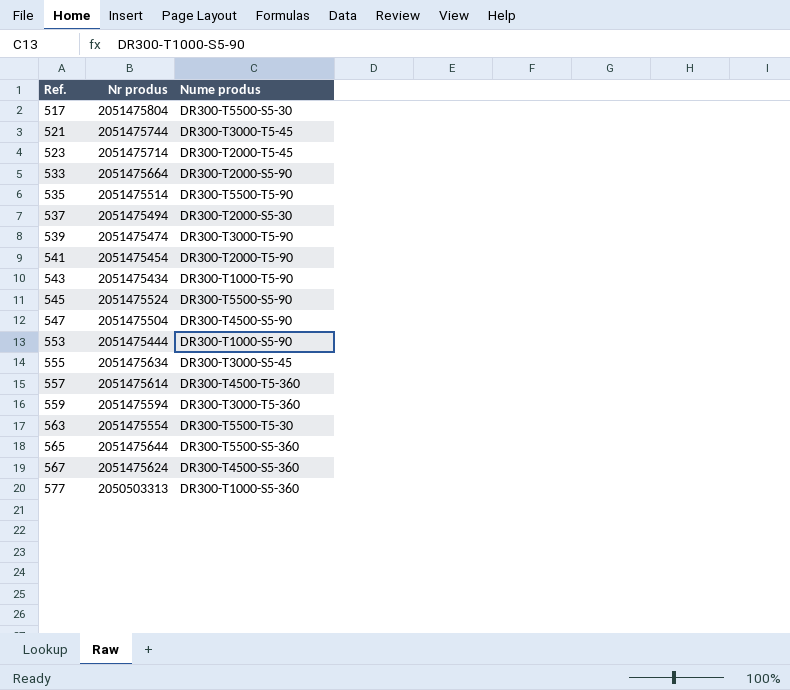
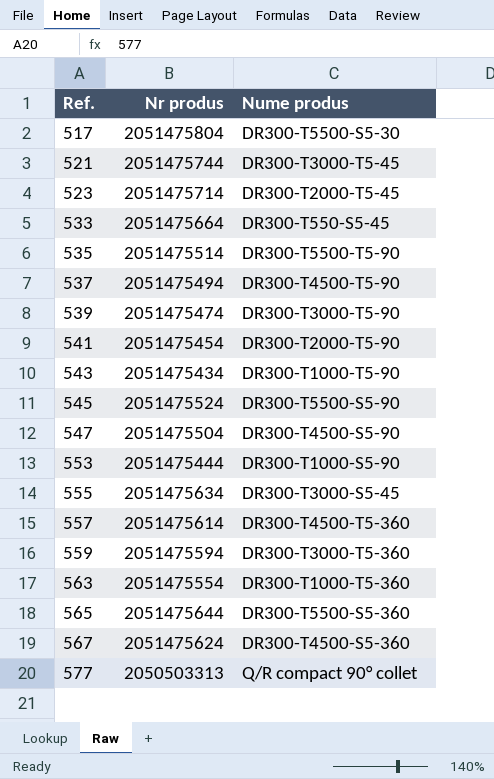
533 | Nume produs: DR300-T2000-S5-90 -> DR300-T550-S5-45
537 | Nume produs: DR300-T2000-S5-30 -> DR300-T4500-T5-90
563 | Nume produs: DR300-T5500-T5-30 -> DR300-T1000-T5-360
577 | Nume produs: DR300-T1000-S5-360 -> Q/R compact 90° collet

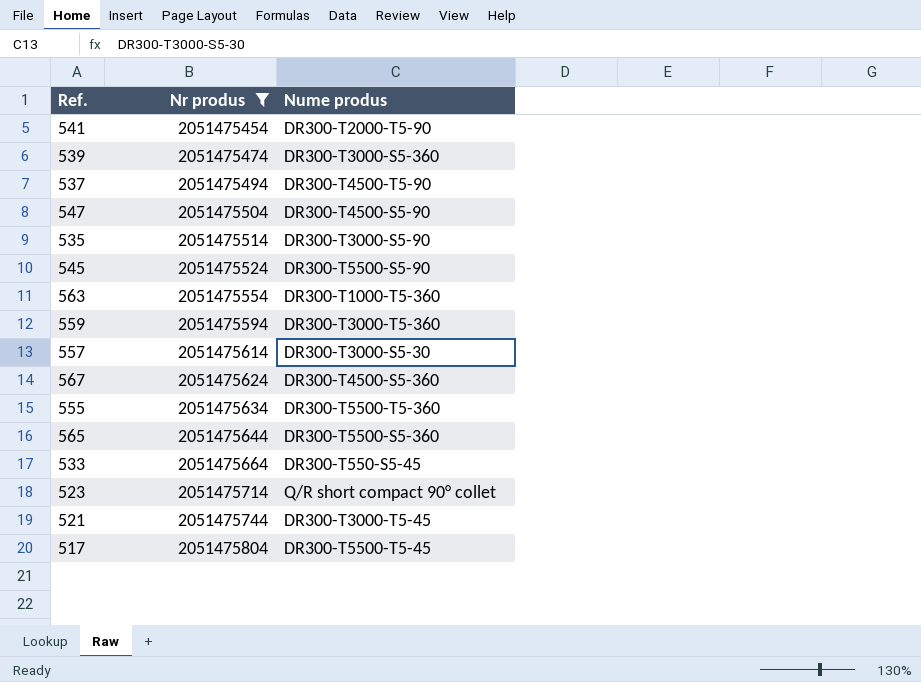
filter: none -> Nr produs >= 2051475454
row order: Ref. ascending -> Nr produs ascending
539 | Nume produs: DR300-T3000-T5-90 -> DR300-T3000-S5-360
535 | Nume produs: DR300-T5500-T5-90 -> DR300-T3000-S5-90
557 | Nume produs: DR300-T4500-T5-360 -> DR300-T3000-S5-30
555 | Nume produs: DR300-T3000-S5-45 -> DR300-T5500-T5-360
523 | Nume produs: DR300-T2000-T5-45 -> Q/R short compact 90° collet
517 | Nume produs: DR300-T5500-S5-30 -> DR300-T5500-T5-45

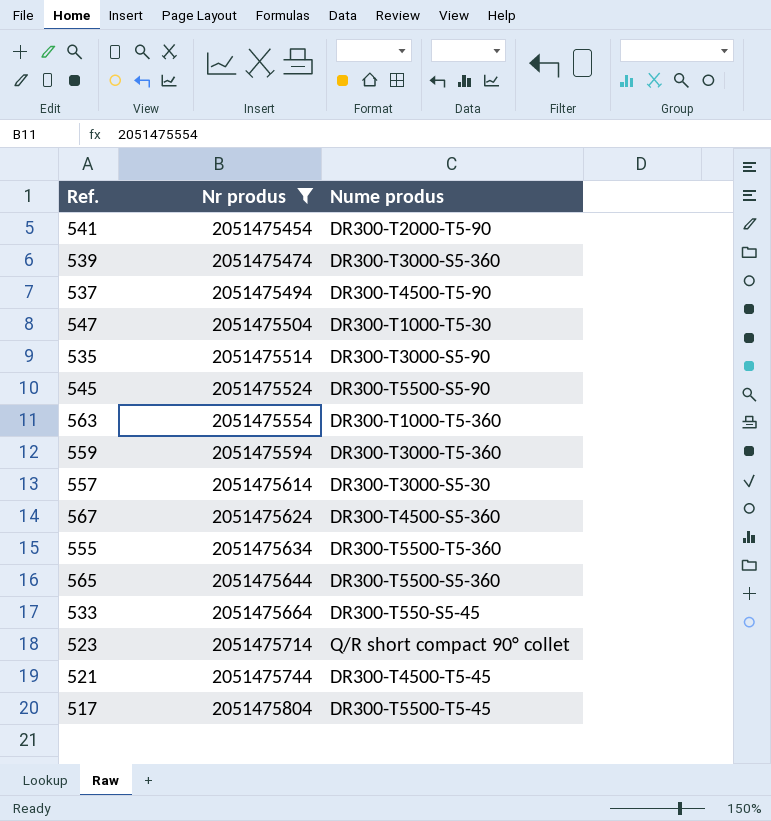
547 | Nume produs: DR300-T4500-S5-90 -> DR300-T1000-T5-30
521 | Nume produs: DR300-T3000-T5-45 -> DR300-T4500-T5-45

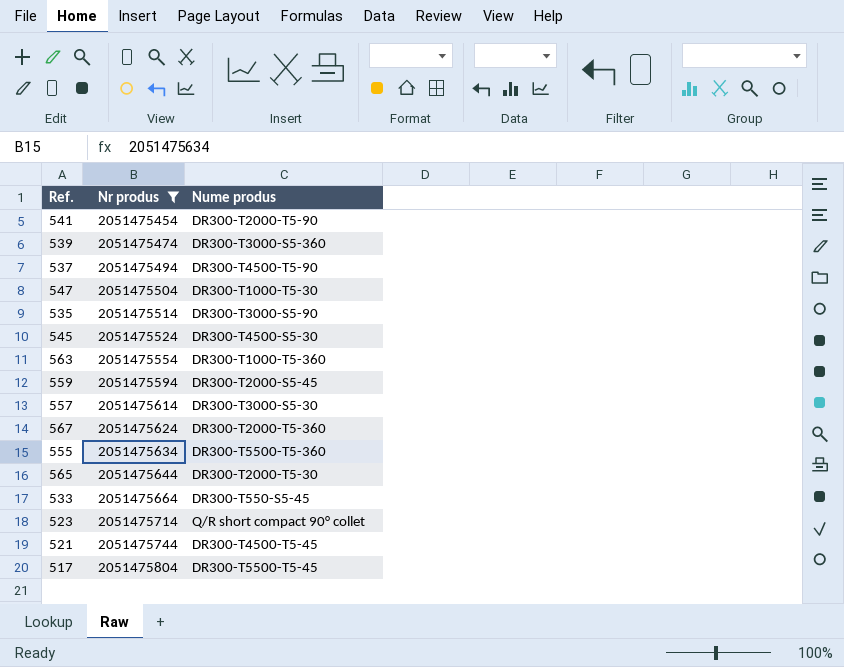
545 | Nume produs: DR300-T5500-S5-90 -> DR300-T4500-S5-30
559 | Nume produs: DR300-T3000-T5-360 -> DR300-T2000-S5-45
567 | Nume produs: DR300-T4500-S5-360 -> DR300-T2000-T5-360
565 | Nume produs: DR300-T5500-S5-360 -> DR300-T2000-T5-30

